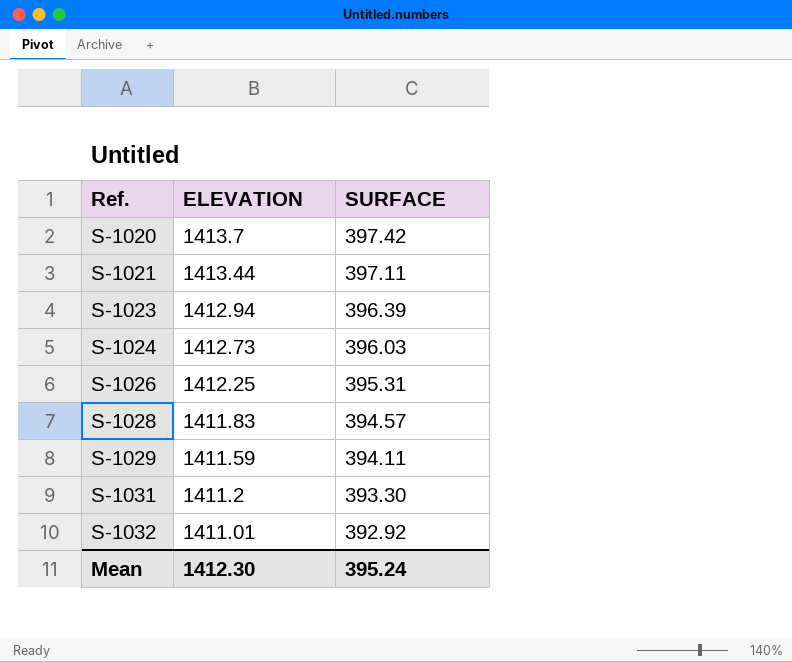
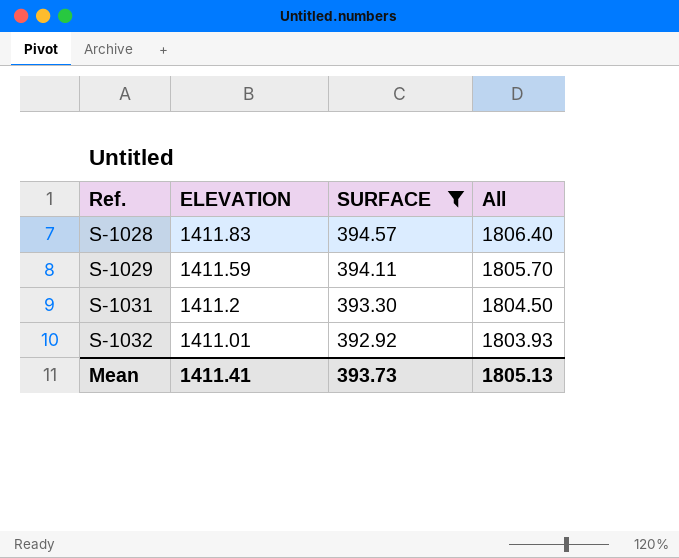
filter: none -> SURFACE <= 394.57
column All | formula: none -> [ELEVATION] + [SURFACE]
Mean | ELEVATION: 1412.30 -> 1411.41
Mean | SURFACE: 395.24 -> 393.73

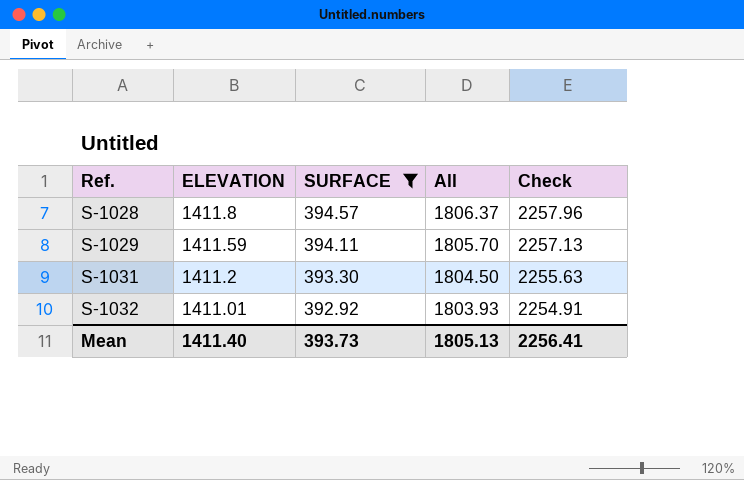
column Check | formula: none -> [All] * 1.25
S-1028 | ELEVATION: 1411.83 -> 1411.8
S-1028 | All: 1806.40 -> 1806.37
Mean | ELEVATION: 1411.41 -> 1411.40

